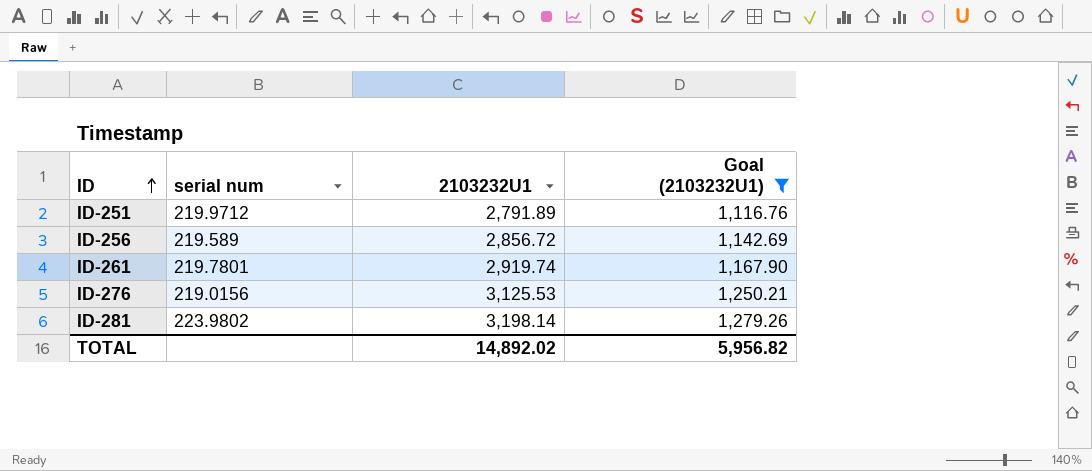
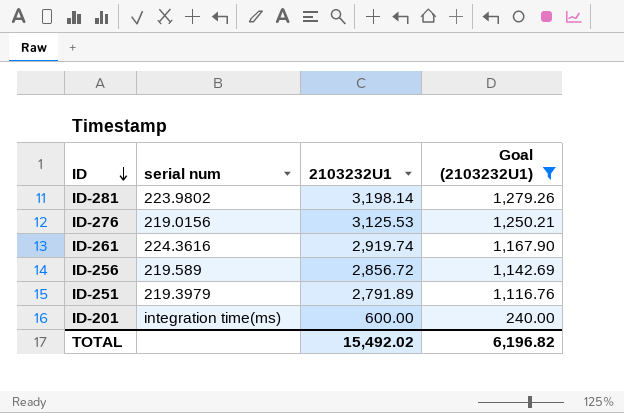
row order: ID ascending -> ID descending
ID-261 | serial num: 219.7801 -> 224.3616
ID-251 | serial num: 219.9712 -> 219.3979
row ID-201: none -> integration time(ms) | 600.00 | 240.00
TOTAL | 2103232U1: 14,892.02 -> 15,492.02
TOTAL | Goal (2103232U1): 5,956.82 -> 6,196.82

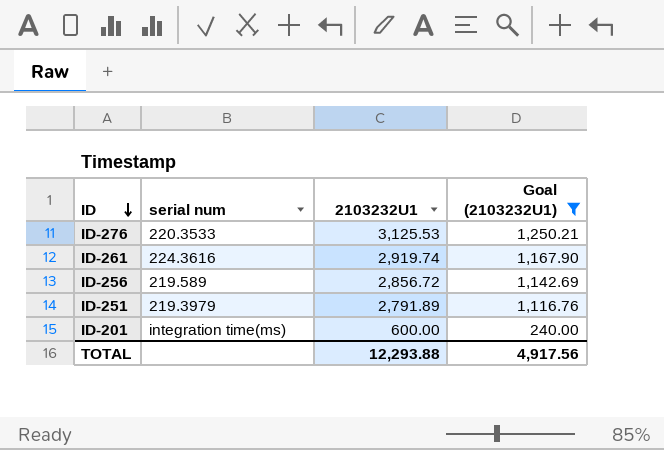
row ID-281: 223.9802 | 3,198.14 | 1,279.26 -> none
ID-276 | serial num: 219.0156 -> 220.3533
TOTAL | 2103232U1: 15,492.02 -> 12,293.88
TOTAL | Goal (2103232U1): 6,196.82 -> 4,917.56

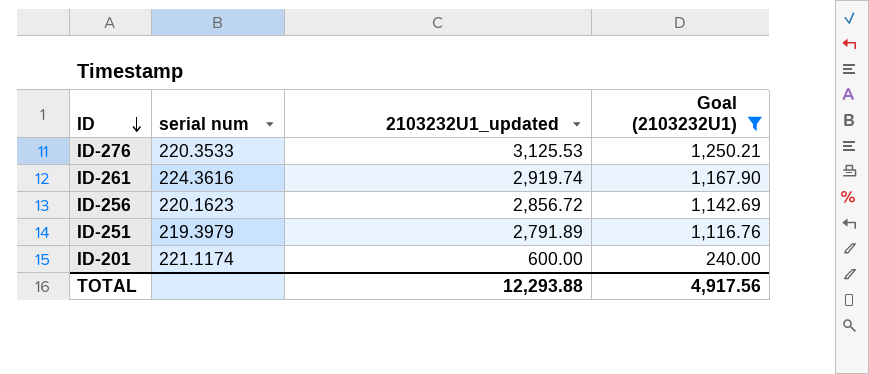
column name: 2103232U1 -> 2103232U1_updated
ID-256 | serial num: 219.589 -> 220.1623
ID-201 | serial num: integration time(ms) -> 221.1174

